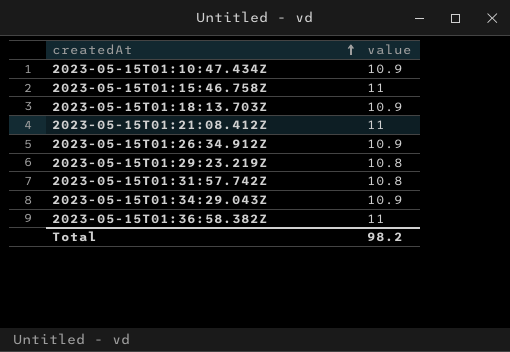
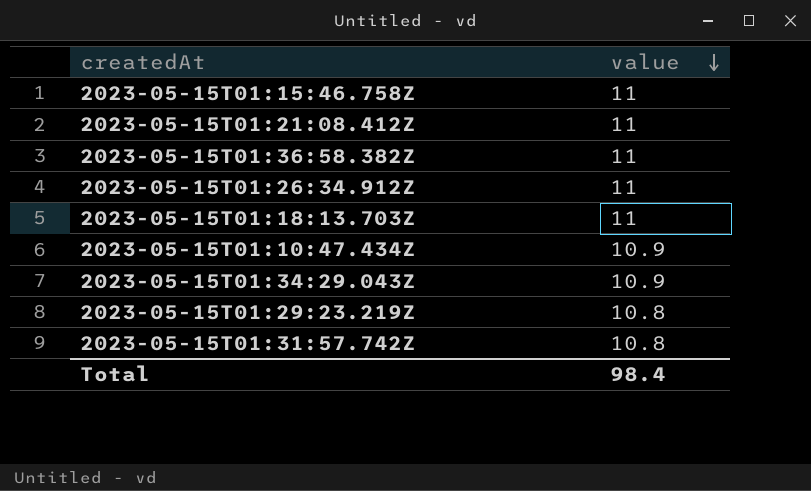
row order: createdAt ascending -> value descending
2023-05-15T01:26:34.912Z | value: 10.9 -> 11
2023-05-15T01:18:13.703Z | value: 10.9 -> 11
Total | value: 98.2 -> 98.4

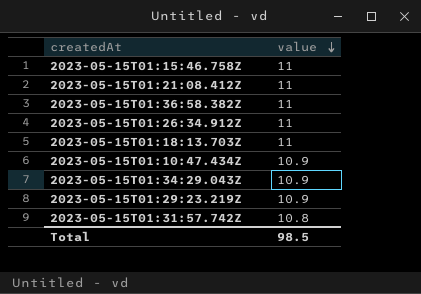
2023-05-15T01:29:23.219Z | value: 10.8 -> 10.9
Total | value: 98.4 -> 98.5

